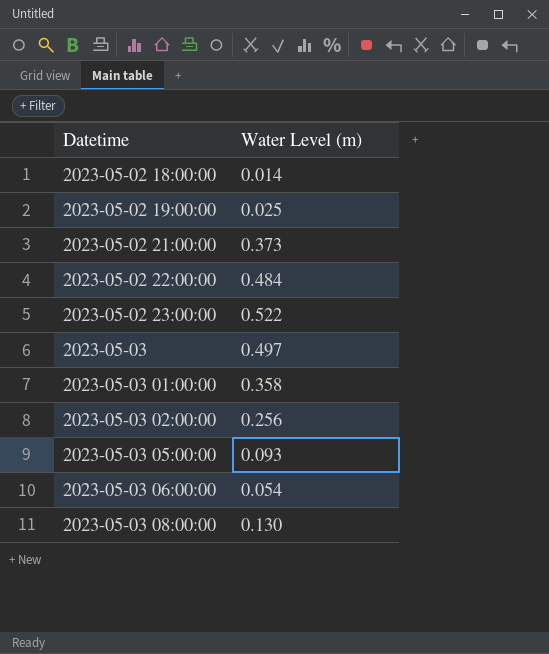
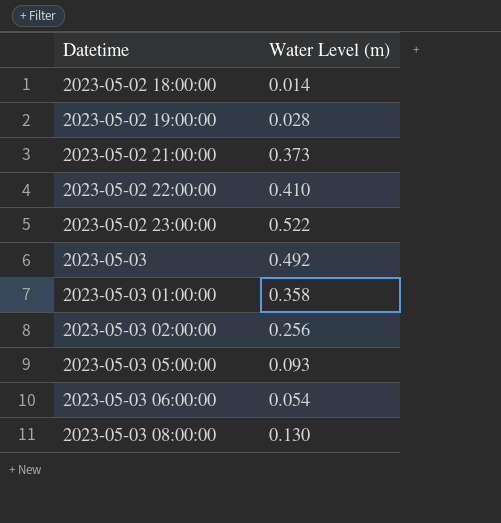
2023-05-02 19:00:00 | Water Level (m): 0.025 -> 0.028
2023-05-02 22:00:00 | Water Level (m): 0.484 -> 0.410
2023-05-03 | Water Level (m): 0.497 -> 0.492

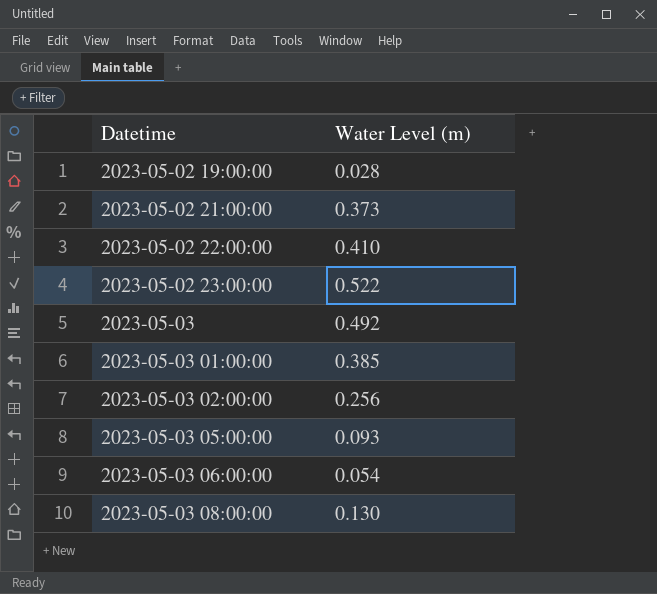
row 2023-05-02 18:00:00: 0.014 -> none
2023-05-03 01:00:00 | Water Level (m): 0.358 -> 0.385

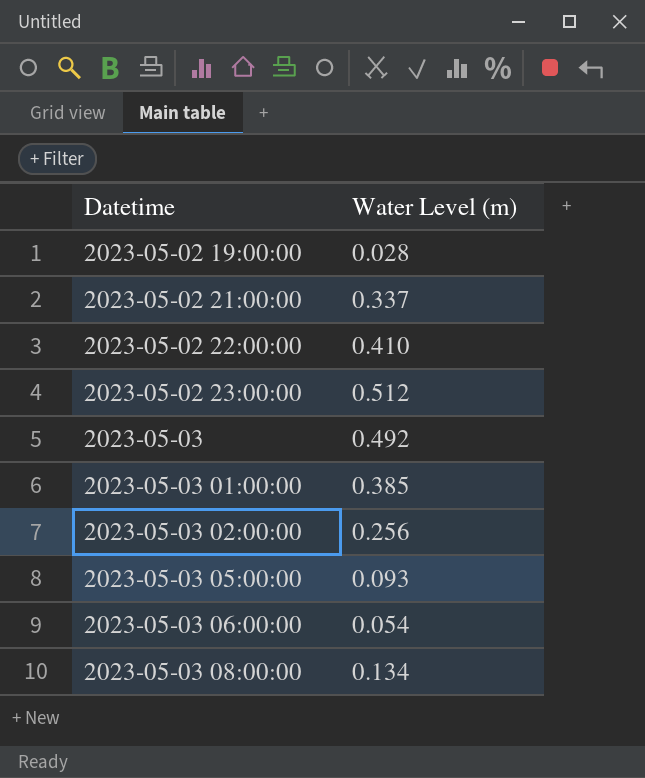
2023-05-02 21:00:00 | Water Level (m): 0.373 -> 0.337
2023-05-02 23:00:00 | Water Level (m): 0.522 -> 0.512
2023-05-03 08:00:00 | Water Level (m): 0.130 -> 0.134

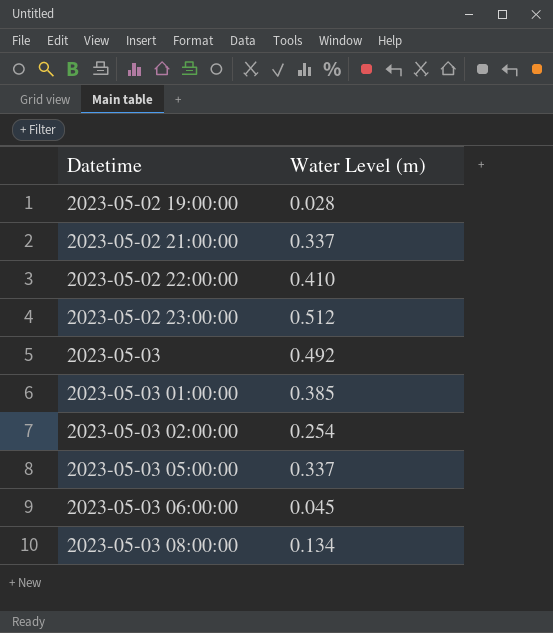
2023-05-03 02:00:00 | Water Level (m): 0.256 -> 0.254
2023-05-03 05:00:00 | Water Level (m): 0.093 -> 0.337
2023-05-03 06:00:00 | Water Level (m): 0.054 -> 0.045

